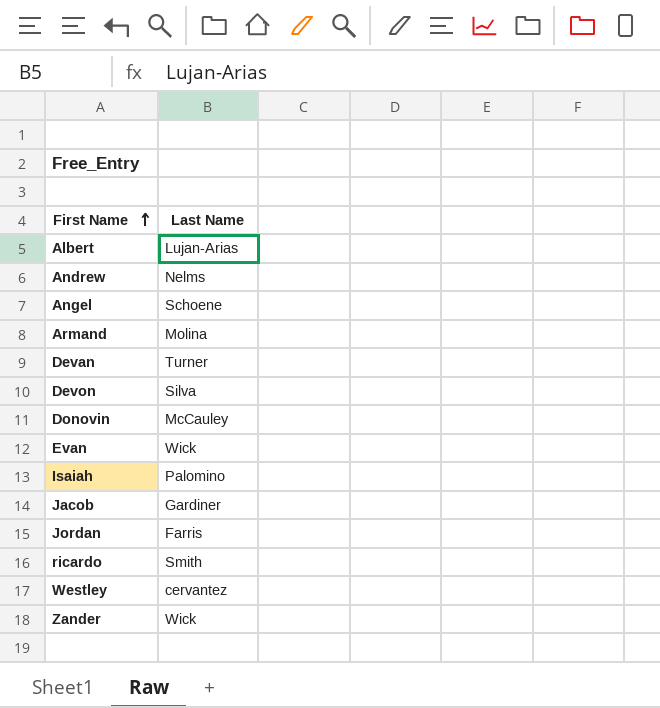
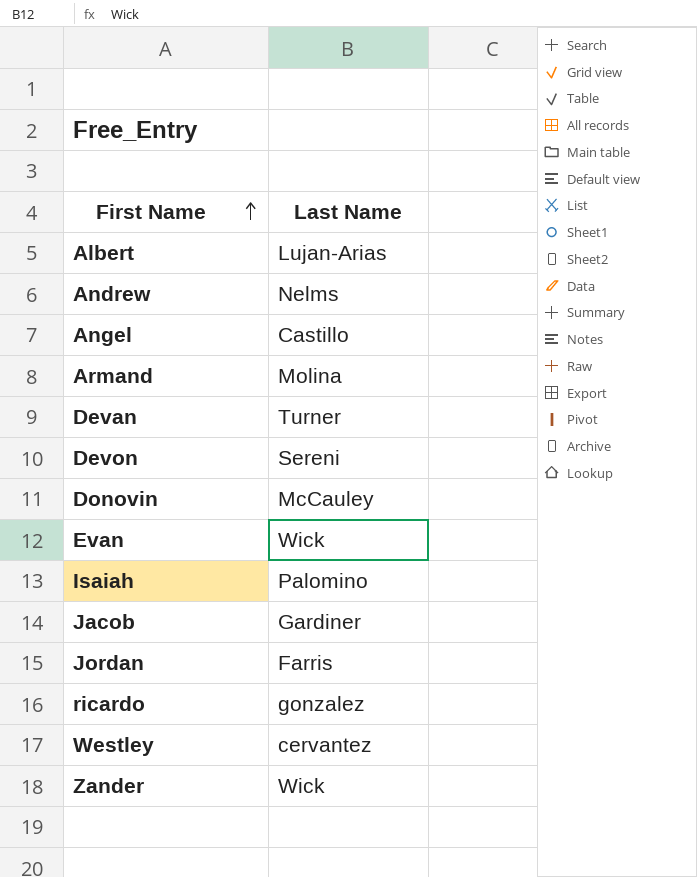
Angel | Last Name: Schoene -> Castillo
Devon | Last Name: Silva -> Sereni
ricardo | Last Name: Smith -> gonzalez

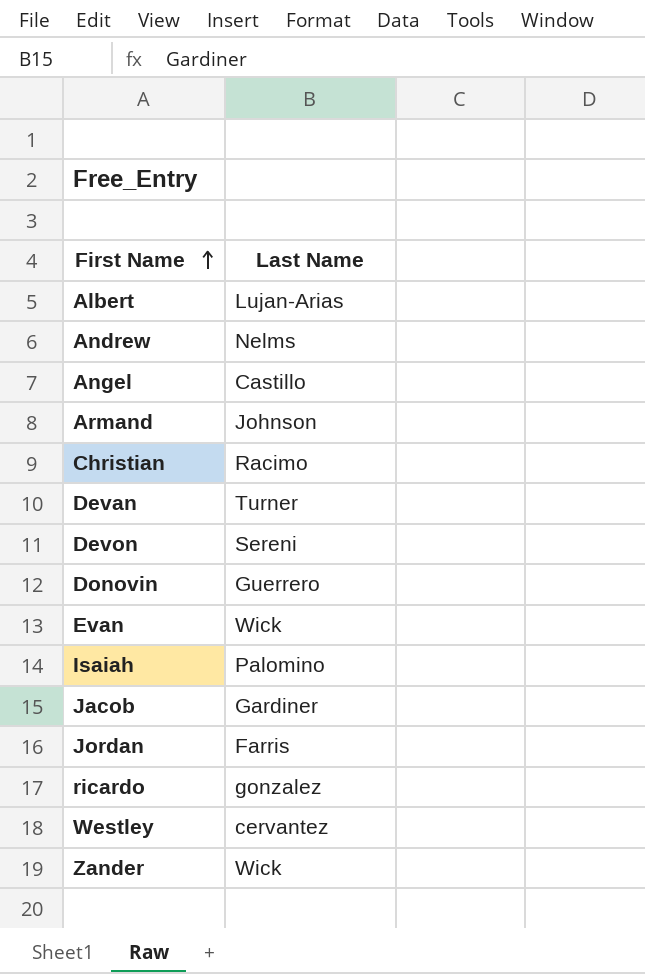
Armand | Last Name: Molina -> Johnson
row Christian: none -> Racimo
Donovin | Last Name: McCauley -> Guerrero

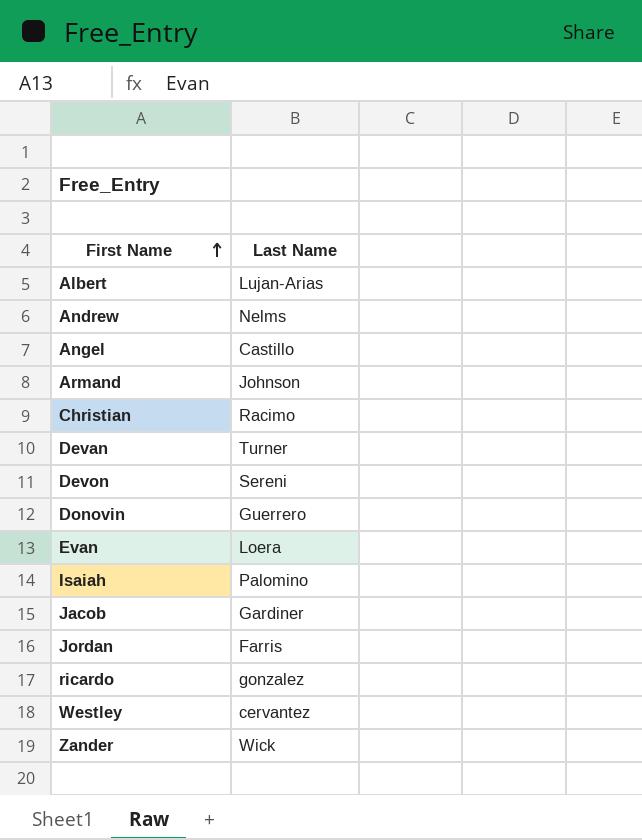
Evan | Last Name: Wick -> Loera

